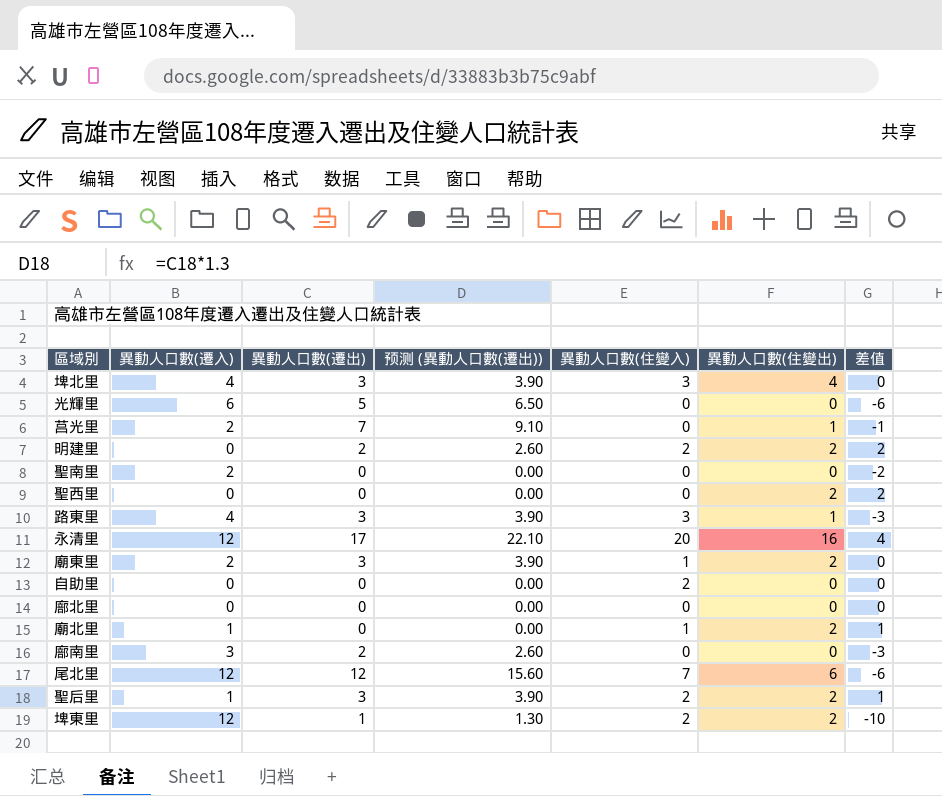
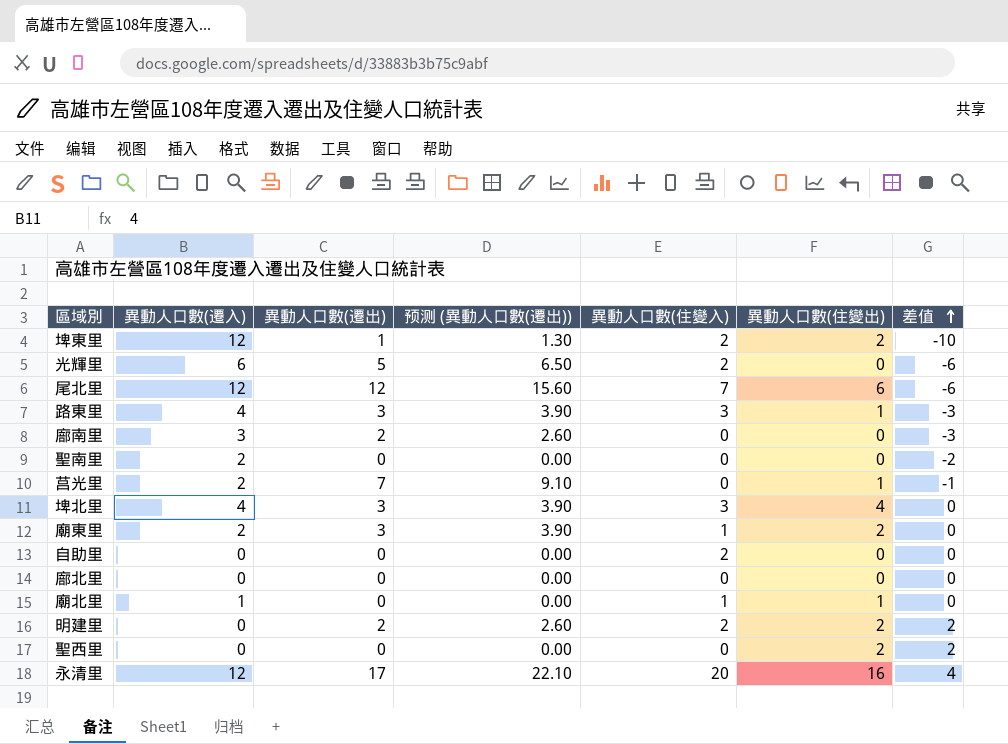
row order: none -> 差值 ascending
row 聖后里: 1 | 3 | 3.90 | 2 | 2 | 1 -> none
光輝里 | 異動人口數(住變入): 0 -> 2
廟北里 | 異動人口數(住變出): 2 -> 1
廟北里 | 差值: 1 -> 0

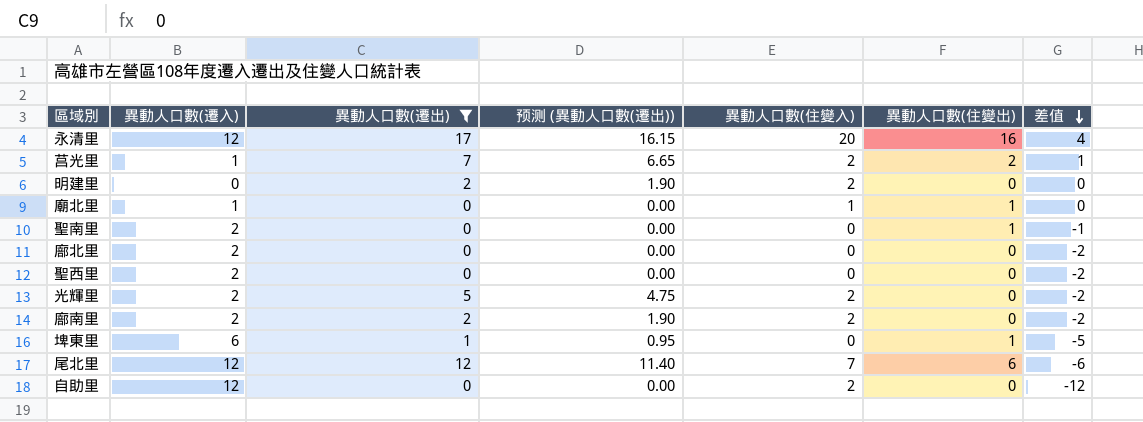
filter: none -> 異動人口數(遷出) != 3
row order: 差值 ascending -> 差值 descending
column 预测 (異動人口數(遷出)) | formula: [異動人口數(遷出)] * 1.3 -> [異動人口數(遷出)] * 0.95
莒光里 | 異動人口數(遷入): 2 -> 1
莒光里 | 異動人口數(住變入): 0 -> 2
莒光里 | 異動人口數(住變出): 1 -> 2
莒光里 | 差值: -1 -> 1
明建里 | 異動人口數(住變出): 2 -> 0
明建里 | 差值: 2 -> 0
聖南里 | 異動人口數(住變出): 0 -> 1
聖南里 | 差值: -2 -> -1
廍北里 | 異動人口數(遷入): 0 -> 2
廍北里 | 差值: 0 -> -2
聖西里 | 異動人口數(遷入): 0 -> 2
聖西里 | 異動人口數(住變出): 2 -> 0
聖西里 | 差值: 2 -> -2
光輝里 | 異動人口數(遷入): 6 -> 2
光輝里 | 差值: -6 -> -2
廍南里 | 異動人口數(遷入): 3 -> 2
廍南里 | 異動人口數(住變入): 0 -> 2
廍南里 | 差值: -3 -> -2
埤東里 | 異動人口數(遷入): 12 -> 6
埤東里 | 異動人口數(住變入): 2 -> 0
埤東里 | 異動人口數(住變出): 2 -> 1
埤東里 | 差值: -10 -> -5
自助里 | 異動人口數(遷入): 0 -> 12
自助里 | 差值: 0 -> -12

